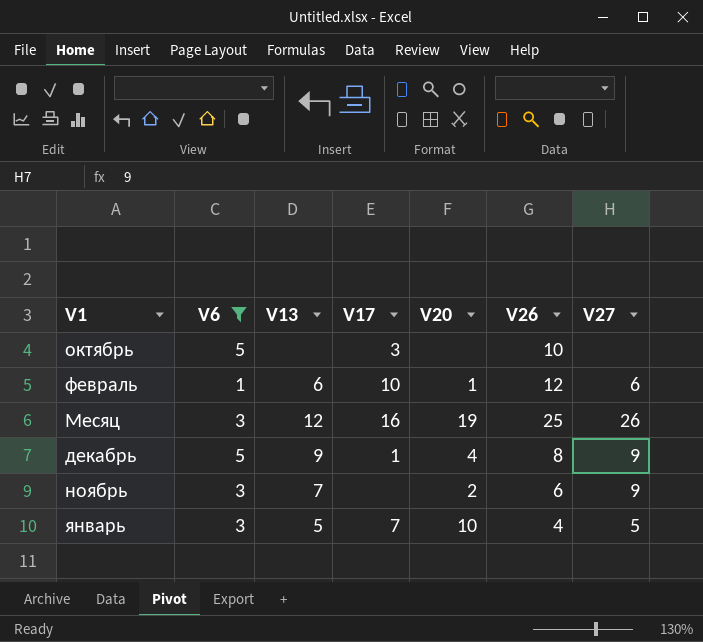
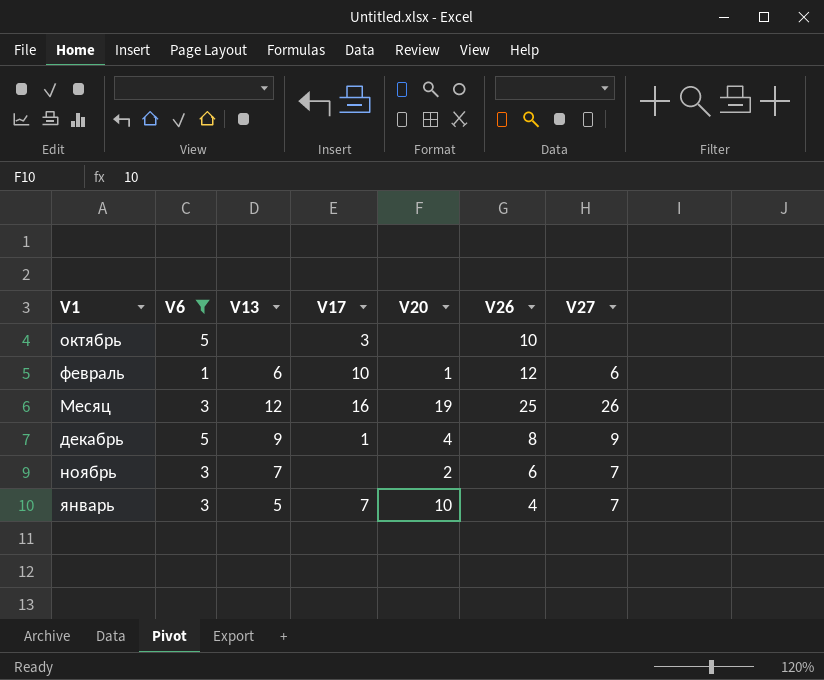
ноябрь | V27: 9 -> 7
январь | V27: 5 -> 7

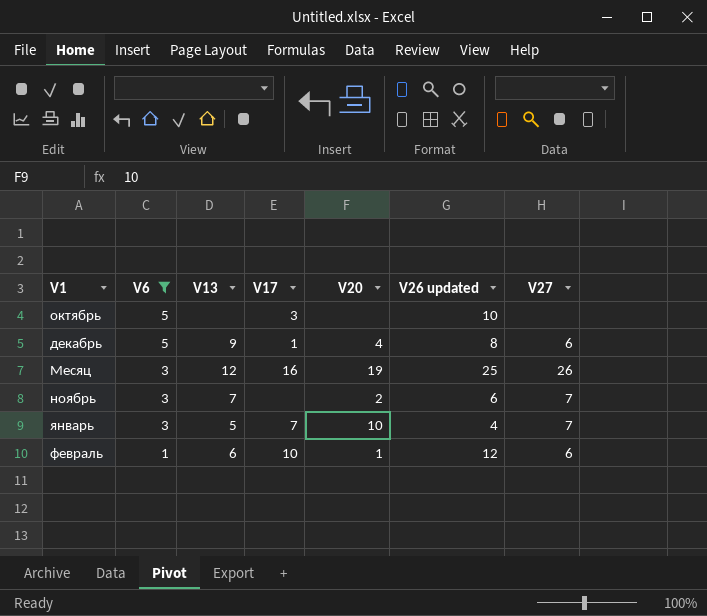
row order: none -> V6 descending
column name: V26 -> V26 updated
декабрь | V27: 9 -> 6

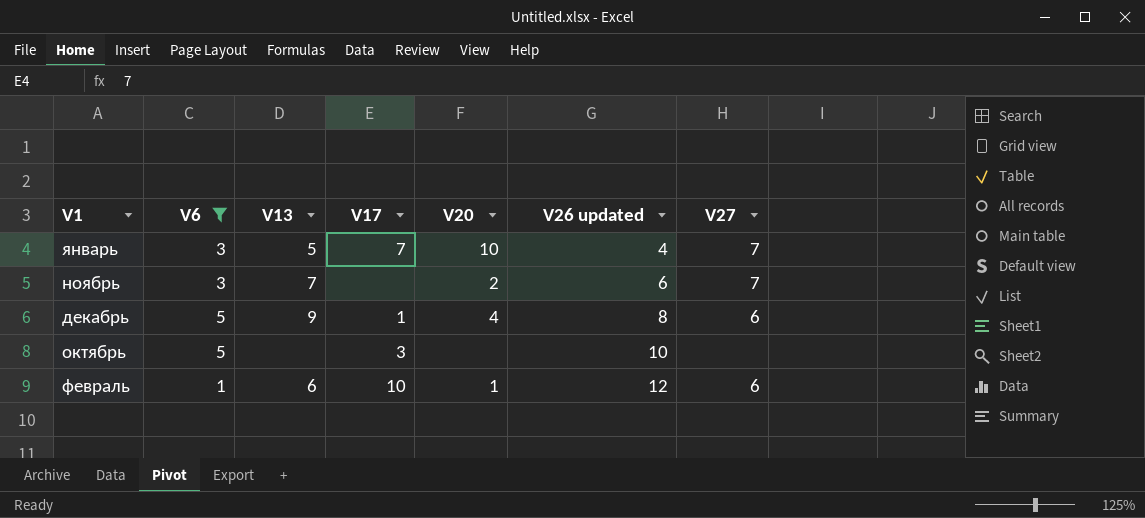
row order: V6 descending -> V26 updated ascending
row Месяц: 3 | 12 | 16 | 19 | 25 | 26 -> none

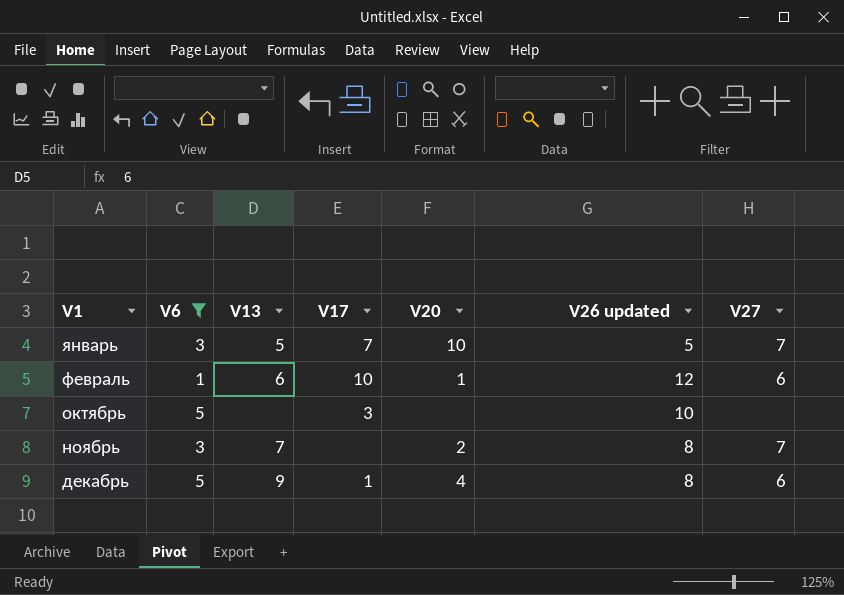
row order: V26 updated ascending -> V1 descending
январь | V26 updated: 4 -> 5
ноябрь | V26 updated: 6 -> 8

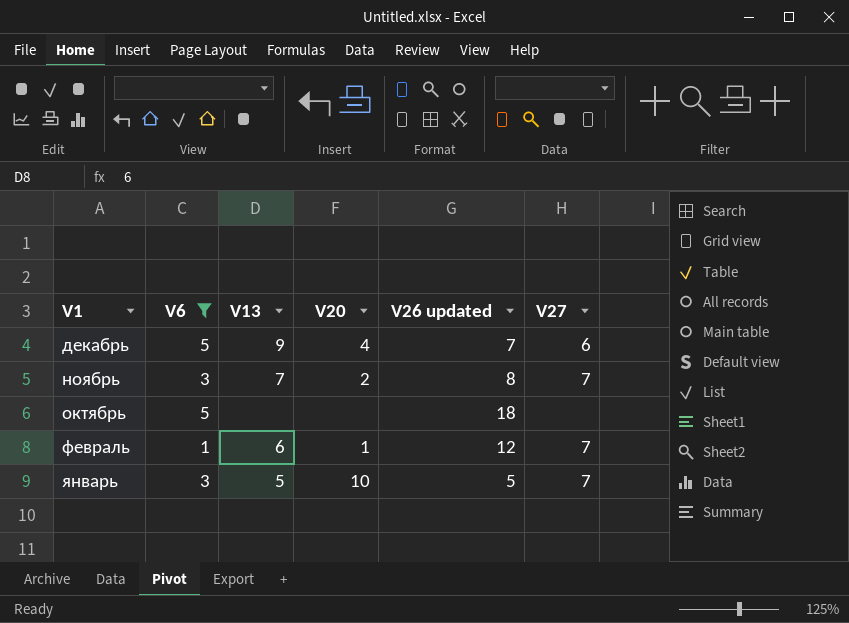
row order: V1 descending -> V1 ascending
column V17 | position: 4 -> none
декабрь | V26 updated: 8 -> 7
октябрь | V26 updated: 10 -> 18
февраль | V27: 6 -> 7

